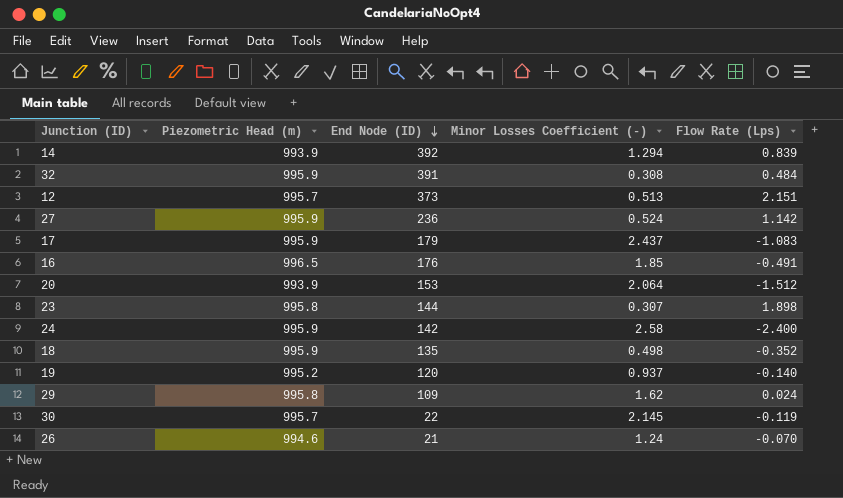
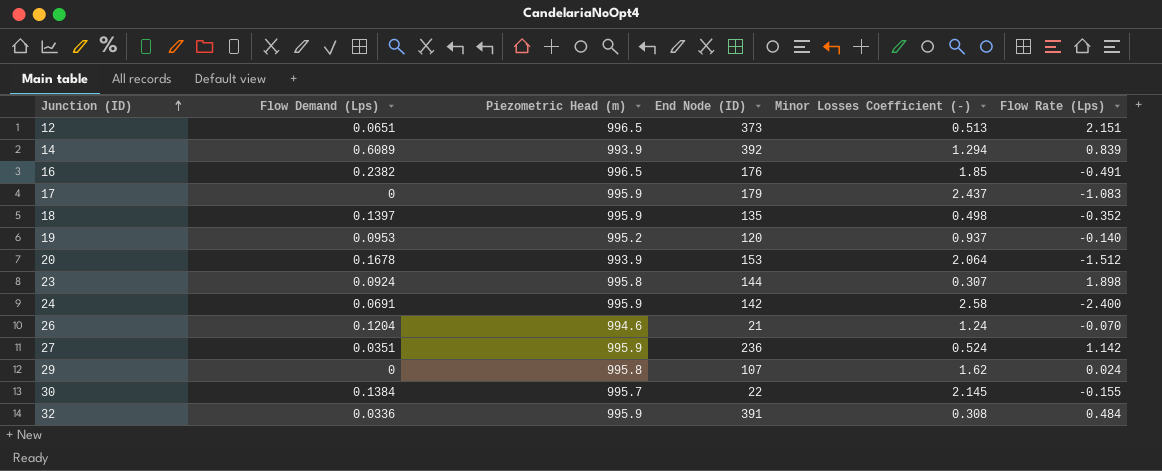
row order: End Node (ID) descending -> Junction (ID) ascending
column Flow Demand (Lps) | position: none -> 2
12 | Piezometric Head (m): 995.7 -> 996.5
29 | End Node (ID): 109 -> 107
30 | Flow Rate (Lps): -0.119 -> -0.155

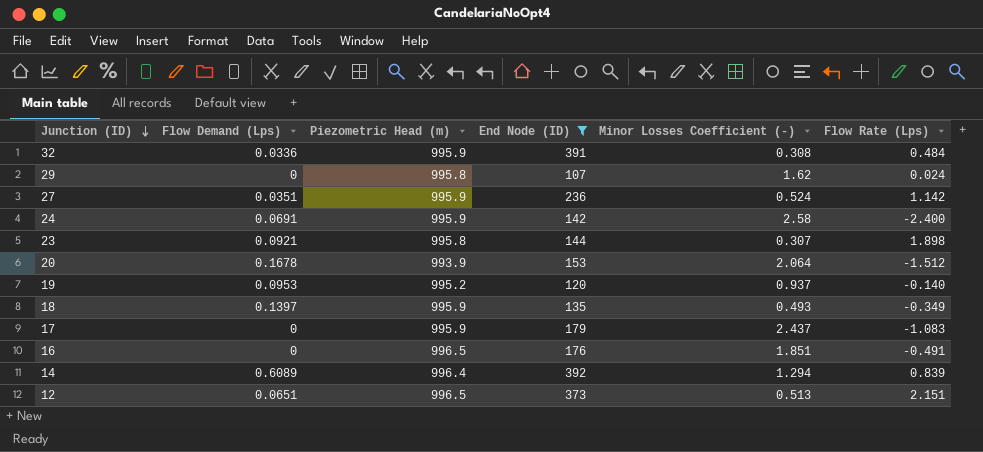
filter: none -> End Node (ID) >= 107
row order: Junction (ID) ascending -> Junction (ID) descending
23 | Flow Demand (Lps): 0.0924 -> 0.0921
18 | Minor Losses Coefficient (-): 0.498 -> 0.493
18 | Flow Rate (Lps): -0.352 -> -0.349
16 | Flow Demand (Lps): 0.2382 -> 0
16 | Minor Losses Coefficient (-): 1.85 -> 1.851
14 | Piezometric Head (m): 993.9 -> 996.4

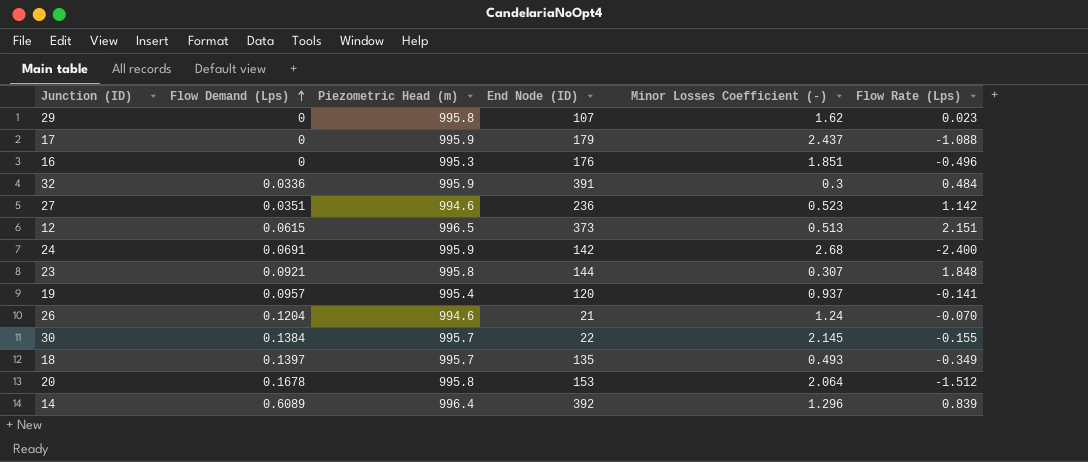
filter: End Node (ID) >= 107 -> none
row order: Junction (ID) descending -> Flow Demand (Lps) ascending
29 | Flow Rate (Lps): 0.024 -> 0.023
17 | Flow Rate (Lps): -1.083 -> -1.088
16 | Piezometric Head (m): 996.5 -> 995.3
16 | Flow Rate (Lps): -0.491 -> -0.496
32 | Minor Losses Coefficient (-): 0.308 -> 0.3
27 | Piezometric Head (m): 995.9 -> 994.6
27 | Minor Losses Coefficient (-): 0.524 -> 0.523
12 | Flow Demand (Lps): 0.0651 -> 0.0615
24 | Minor Losses Coefficient (-): 2.58 -> 2.68
23 | Flow Rate (Lps): 1.898 -> 1.848
19 | Flow Demand (Lps): 0.0953 -> 0.0957
19 | Piezometric Head (m): 995.2 -> 995.4
19 | Flow Rate (Lps): -0.140 -> -0.141
18 | Piezometric Head (m): 995.9 -> 995.7
20 | Piezometric Head (m): 993.9 -> 995.8
14 | Minor Losses Coefficient (-): 1.294 -> 1.296

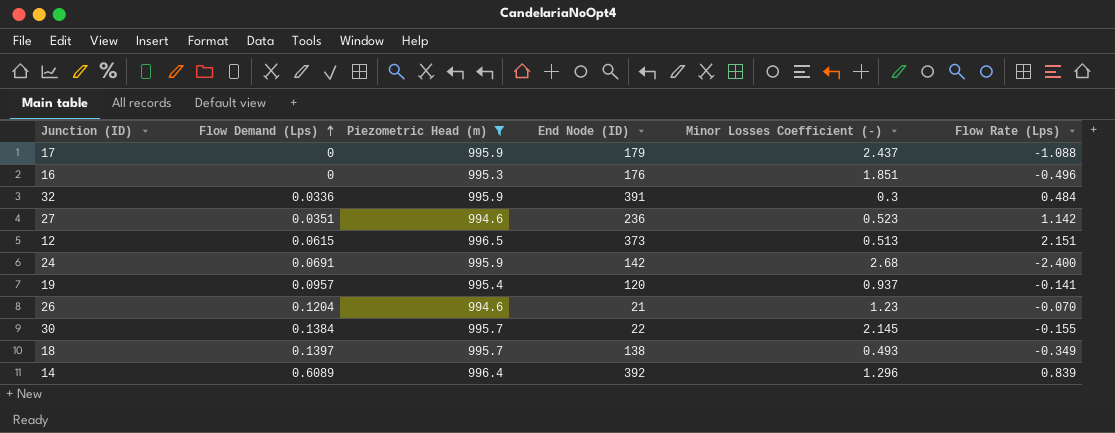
filter: none -> Piezometric Head (m) != 995.8
26 | Minor Losses Coefficient (-): 1.24 -> 1.23
18 | End Node (ID): 135 -> 138

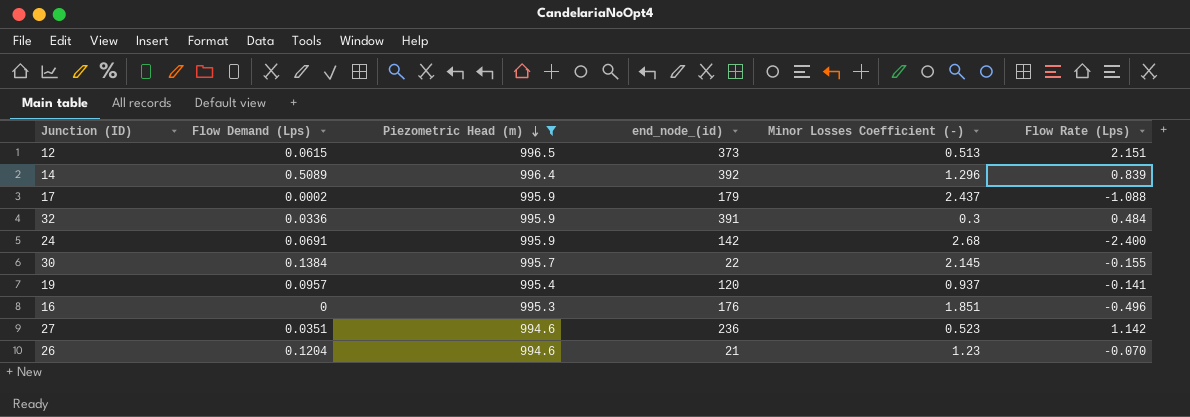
row order: Flow Demand (Lps) ascending -> Piezometric Head (m) descending
column name: End Node (ID) -> end_node_(id)
row 18: 0.1397 | 995.7 | 138 | 0.493 | -0.349 -> none
14 | Flow Demand (Lps): 0.6089 -> 0.5089
17 | Flow Demand (Lps): 0 -> 0.0002

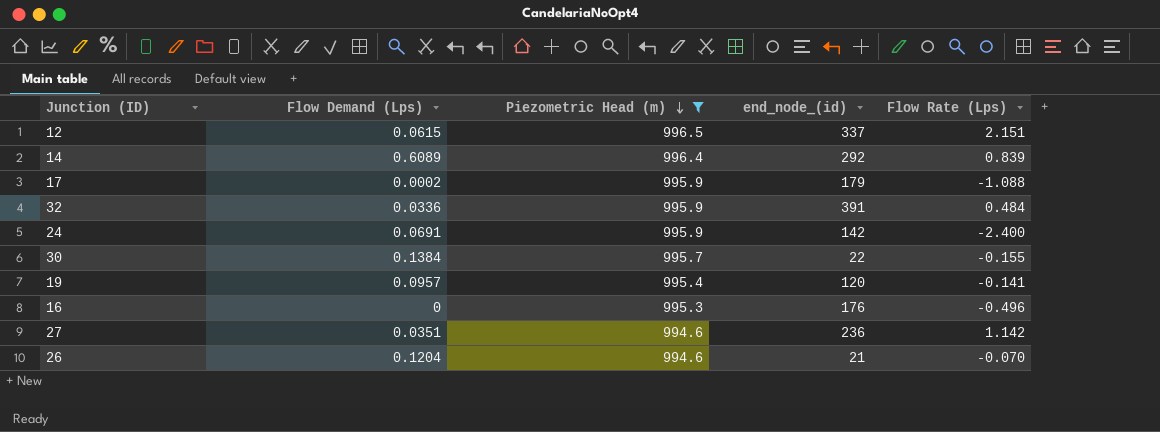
column Minor Losses Coefficient (-) | position: 5 -> none
12 | end_node_(id): 373 -> 337
14 | Flow Demand (Lps): 0.5089 -> 0.6089
14 | end_node_(id): 392 -> 292

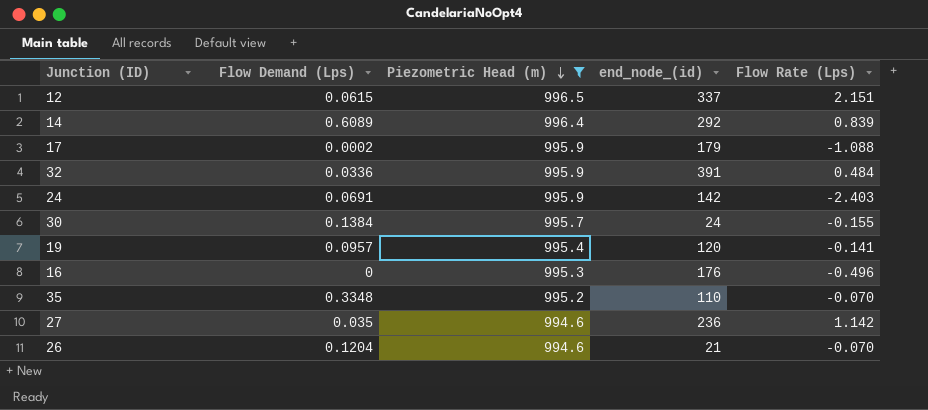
24 | Flow Rate (Lps): -2.400 -> -2.403
30 | end_node_(id): 22 -> 24
row 35: none -> 0.3348 | 995.2 | 110 | -0.070
27 | Flow Demand (Lps): 0.0351 -> 0.035

